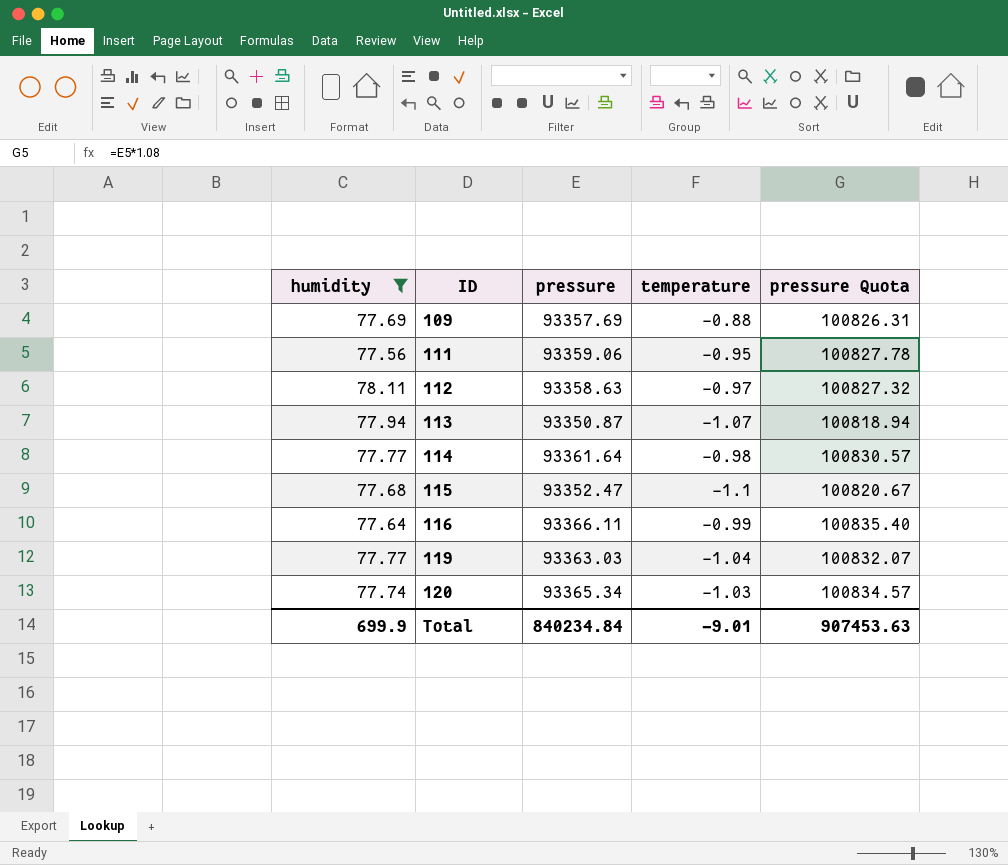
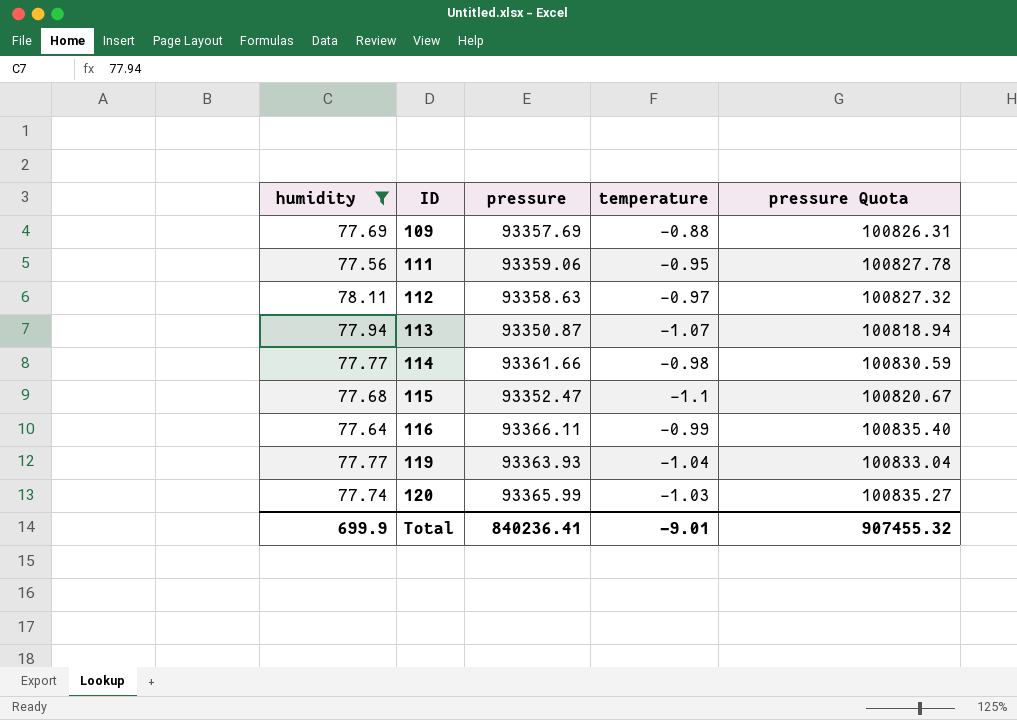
114 | pressure: 93361.64 -> 93361.66
114 | pressure Quota: 100830.57 -> 100830.59
119 | pressure: 93363.03 -> 93363.93
119 | pressure Quota: 100832.07 -> 100833.04
120 | pressure: 93365.34 -> 93365.99
120 | pressure Quota: 100834.57 -> 100835.27
Total | pressure: 840234.84 -> 840236.41
Total | pressure Quota: 907453.63 -> 907455.32

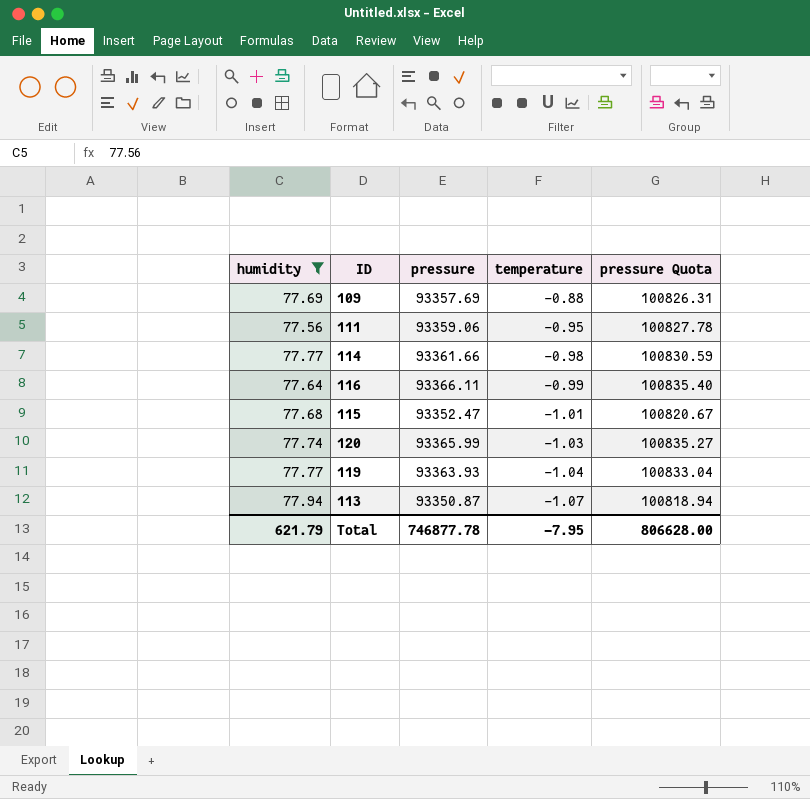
row order: ID ascending -> temperature descending
row 112: 78.11 | 93358.63 | -0.97 | 100827.32 -> none
115 | temperature: -1.1 -> -1.01
Total | humidity: 699.9 -> 621.79
Total | pressure: 840236.41 -> 746877.78
Total | temperature: -9.01 -> -7.95
Total | pressure Quota: 907455.32 -> 806628.00

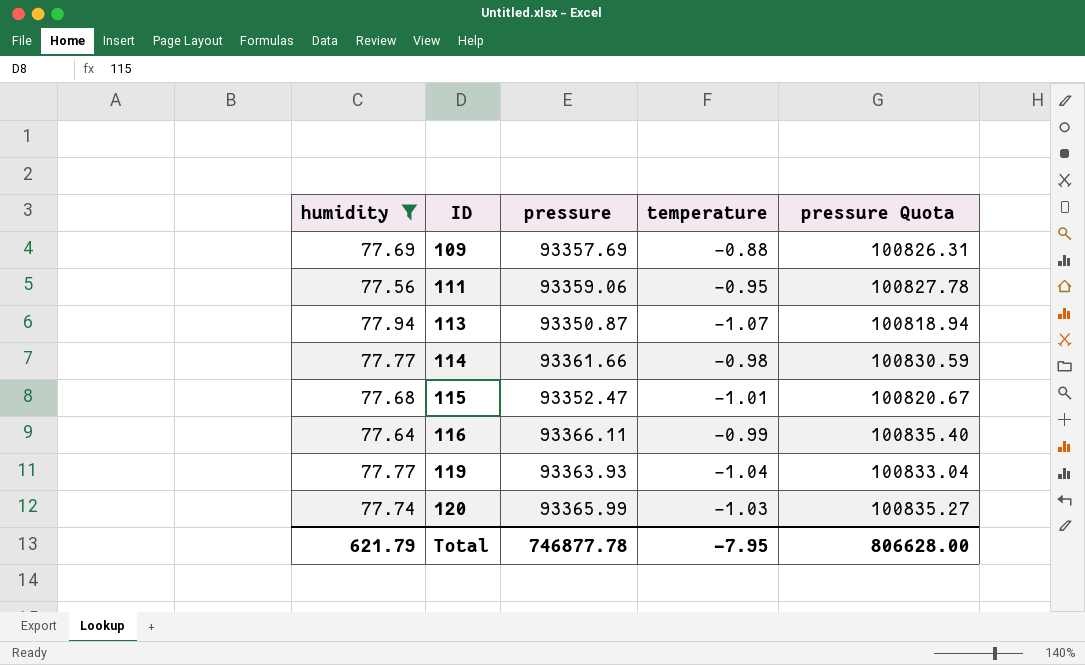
row order: temperature descending -> ID ascending

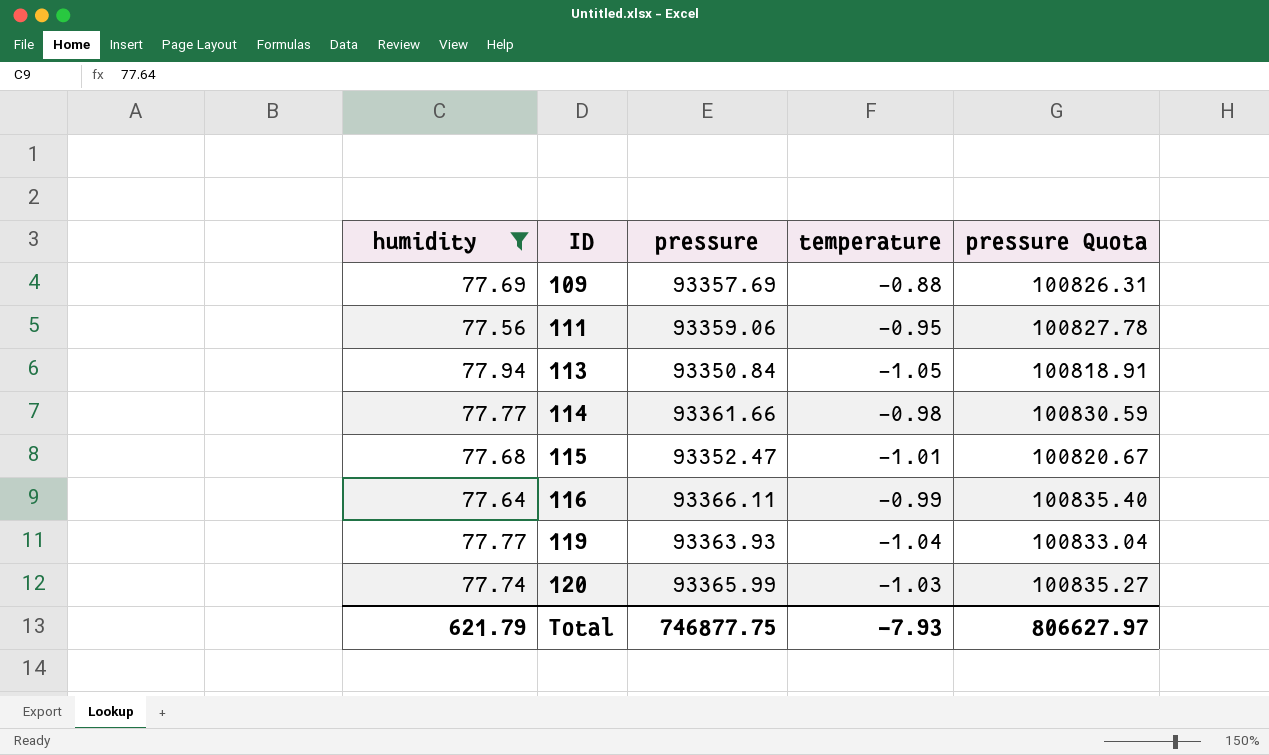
113 | pressure: 93350.87 -> 93350.84
113 | temperature: -1.07 -> -1.05
113 | pressure Quota: 100818.94 -> 100818.91
Total | pressure: 746877.78 -> 746877.75
Total | temperature: -7.95 -> -7.93
Total | pressure Quota: 806628.00 -> 806627.97

